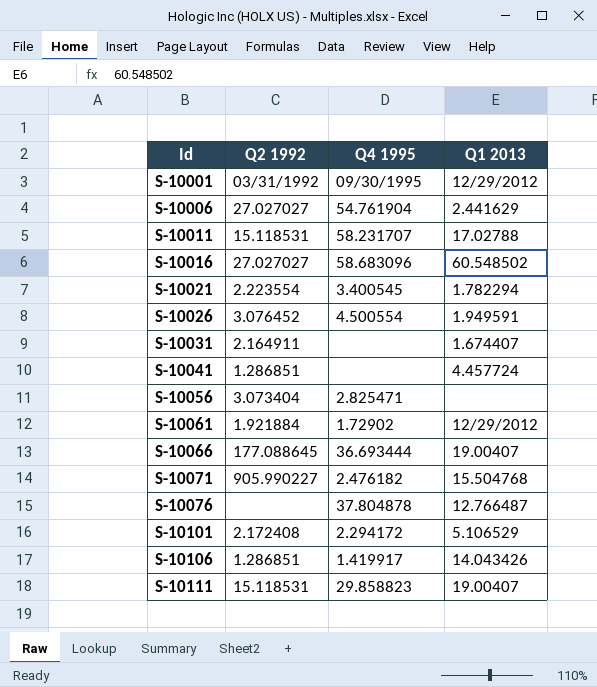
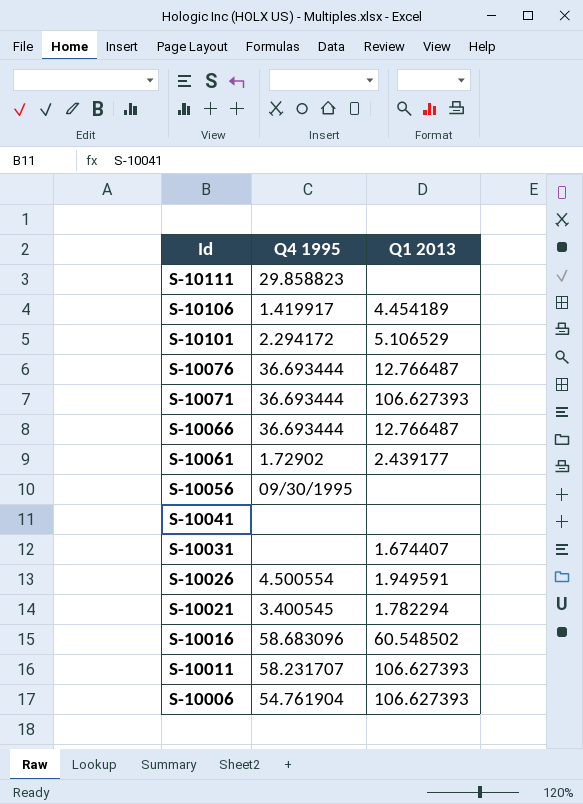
row order: Id ascending -> Id descending
column Q2 1992 | position: 2 -> none
row S-10001: 03/31/1992 | 09/30/1995 | 12/29/2012 -> none
S-10111 | Q1 2013: 19.00407 -> none
S-10106 | Q1 2013: 14.043426 -> 4.454189
S-10076 | Q4 1995: 37.804878 -> 36.693444
S-10071 | Q4 1995: 2.476182 -> 36.693444
S-10071 | Q1 2013: 15.504768 -> 106.627393
S-10066 | Q1 2013: 19.00407 -> 12.766487
S-10061 | Q1 2013: 12/29/2012 -> 2.439177
S-10056 | Q4 1995: 2.825471 -> 09/30/1995
S-10041 | Q1 2013: 4.457724 -> none
S-10011 | Q1 2013: 17.02788 -> 106.627393
S-10006 | Q1 2013: 2.441629 -> 106.627393

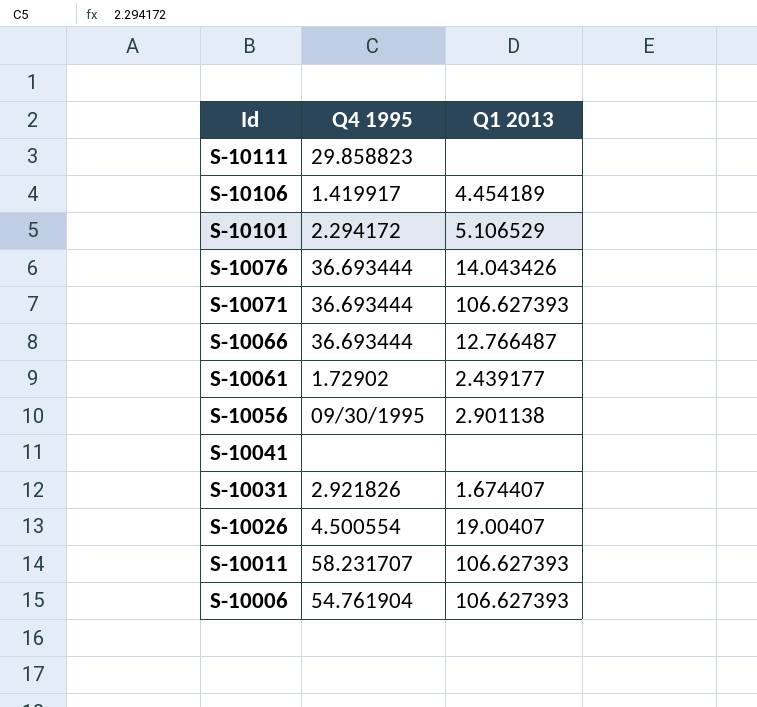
row S-10021: 3.400545 | 1.782294 -> none
row S-10016: 58.683096 | 60.548502 -> none
S-10076 | Q1 2013: 12.766487 -> 14.043426
S-10056 | Q1 2013: none -> 2.901138
S-10031 | Q4 1995: none -> 2.921826
S-10026 | Q1 2013: 1.949591 -> 19.00407

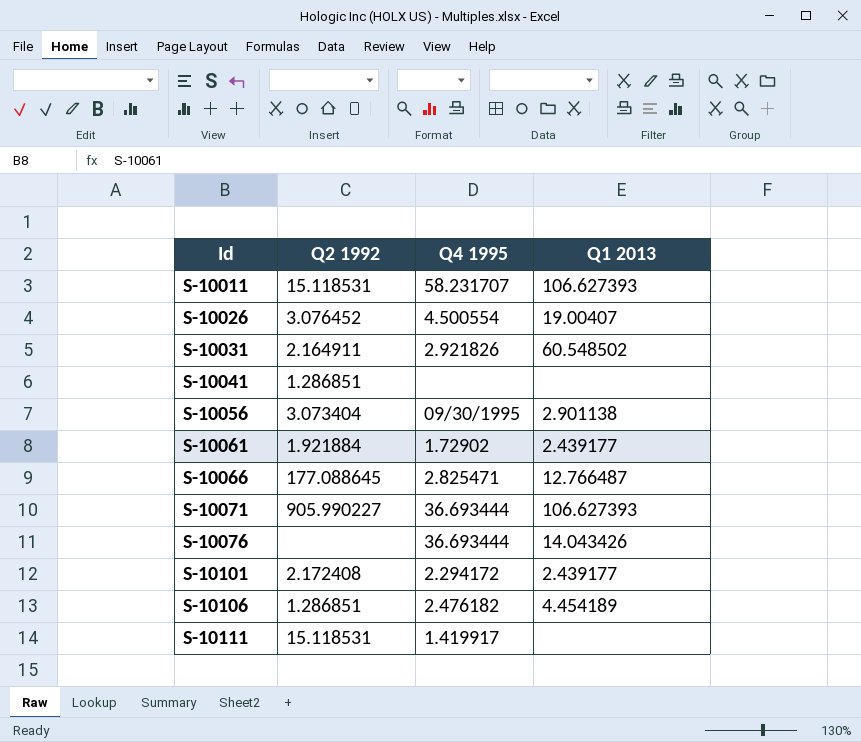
row order: Id descending -> Id ascending
column Q2 1992 | position: none -> 2
row S-10006: 54.761904 | 106.627393 -> none
S-10031 | Q1 2013: 1.674407 -> 60.548502
S-10066 | Q4 1995: 36.693444 -> 2.825471
S-10101 | Q1 2013: 5.106529 -> 2.439177
S-10106 | Q4 1995: 1.419917 -> 2.476182
S-10111 | Q4 1995: 29.858823 -> 1.419917

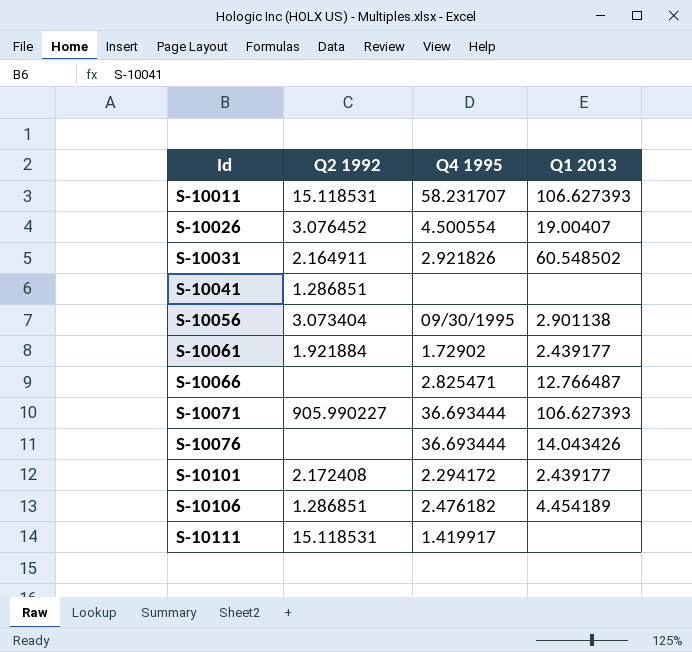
S-10066 | Q2 1992: 177.088645 -> none

